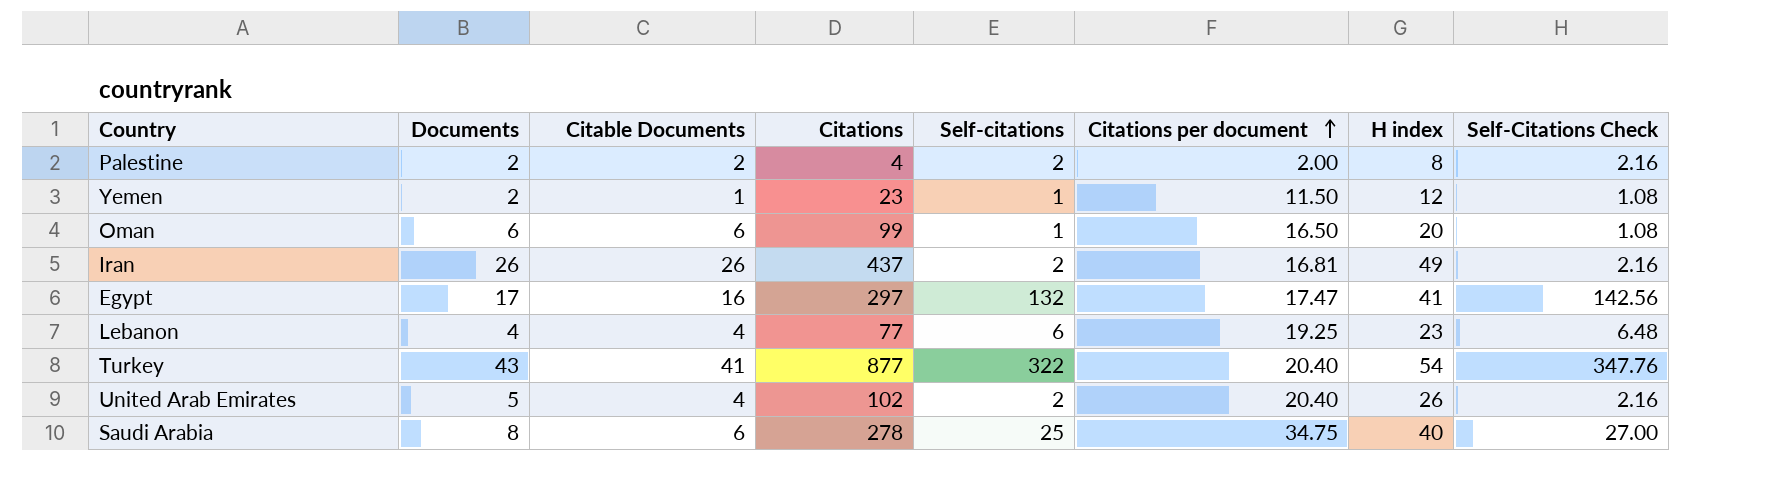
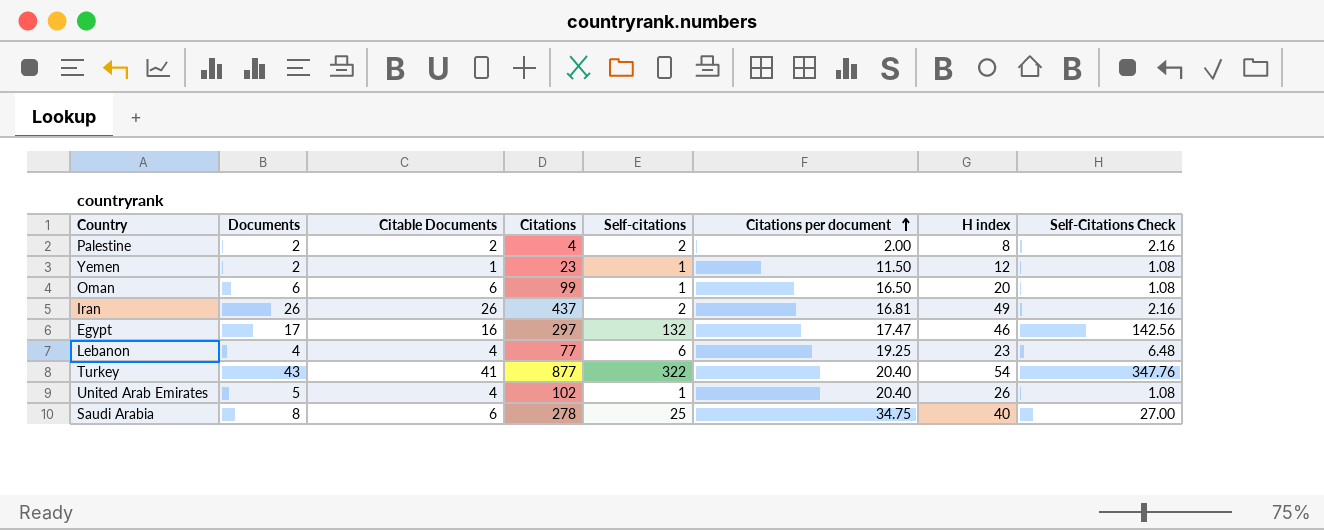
Egypt | H index: 41 -> 46
United Arab Emirates | Self-citations: 2 -> 1
United Arab Emirates | Self-Citations Check: 2.16 -> 1.08

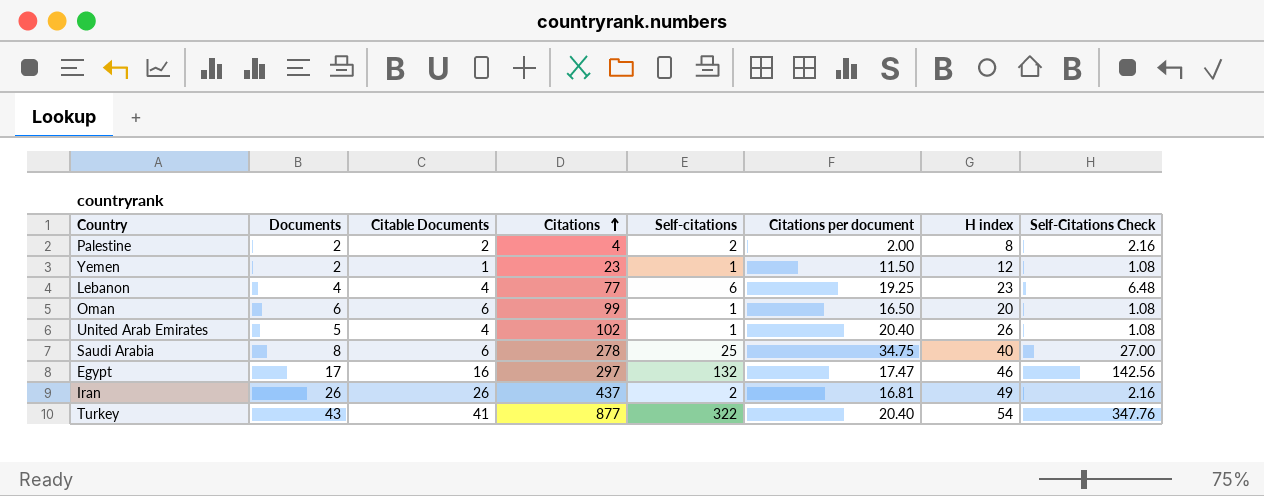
row order: Citations per document ascending -> Citations ascending

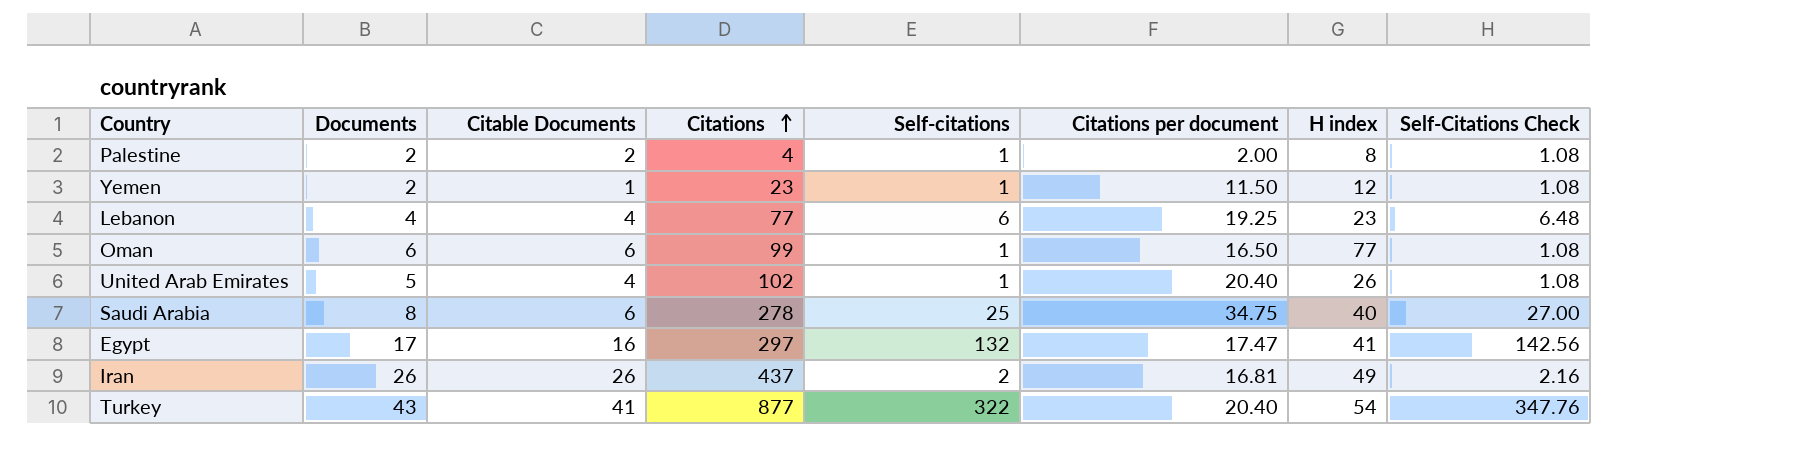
Palestine | Self-citations: 2 -> 1
Palestine | Self-Citations Check: 2.16 -> 1.08
Oman | H index: 20 -> 77
Egypt | H index: 46 -> 41

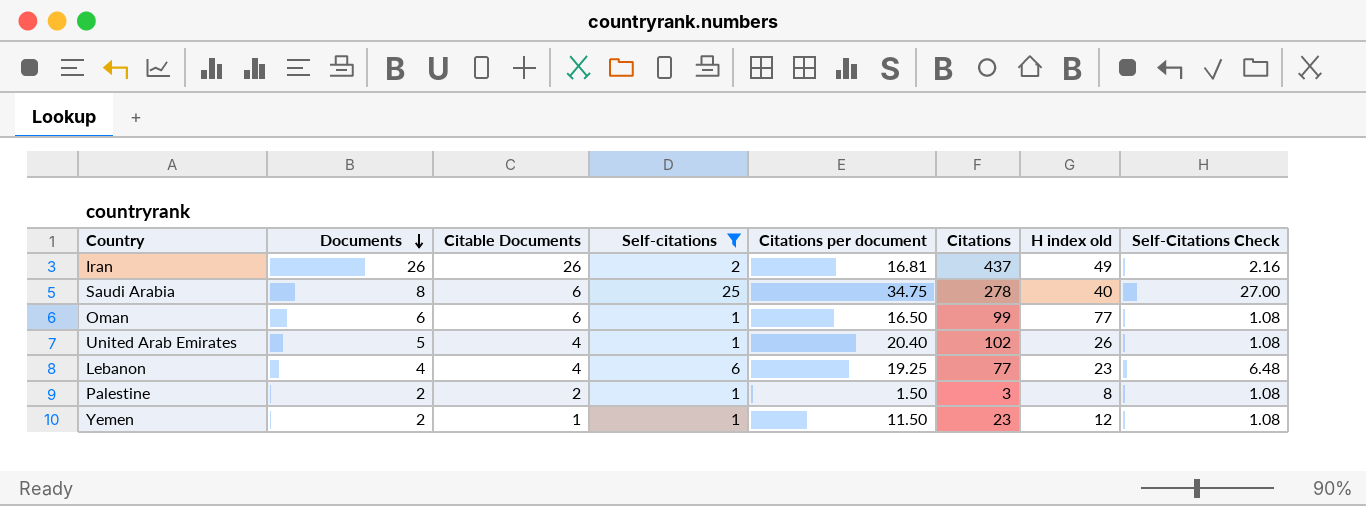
filter: none -> Self-citations <= 25
row order: Citations ascending -> Documents descending
column Citations | position: 4 -> 6
column name: H index -> H index old
Palestine | Citations per document: 2.00 -> 1.50
Palestine | Citations: 4 -> 3

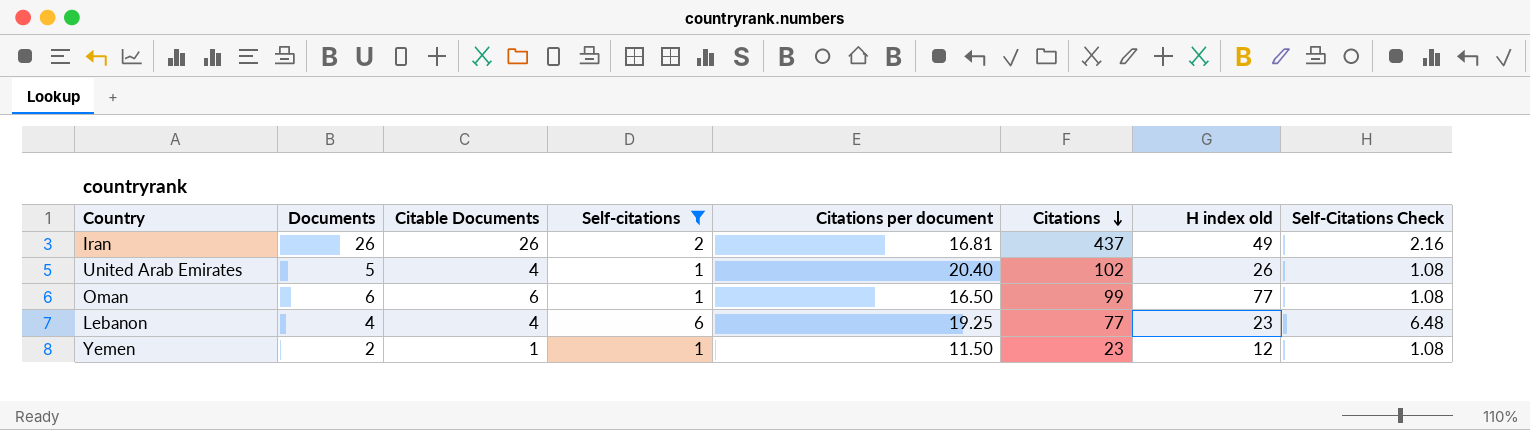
row order: Documents descending -> Citations descending
row Saudi Arabia: 8 | 6 | 25 | 34.75 | 278 | 40 | 27.00 -> none
row Palestine: 2 | 2 | 1 | 1.50 | 3 | 8 | 1.08 -> none

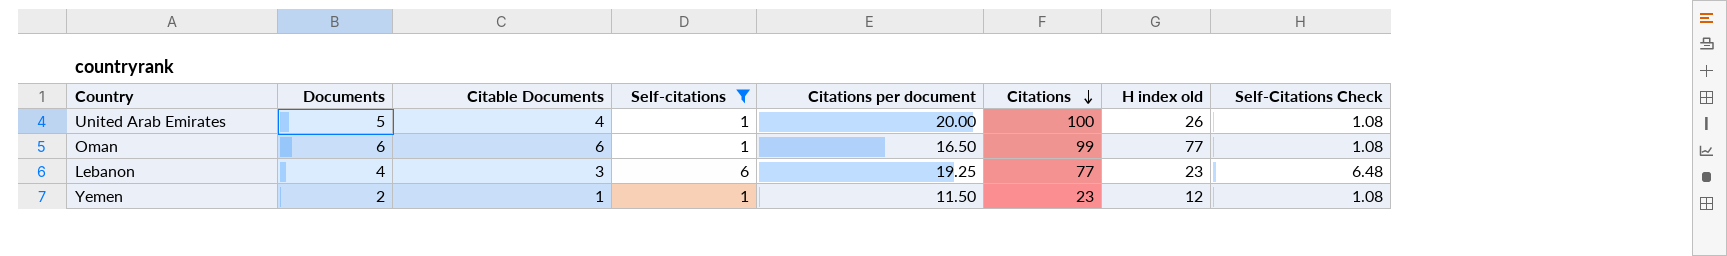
row Iran: 26 | 26 | 2 | 16.81 | 437 | 49 | 2.16 -> none
United Arab Emirates | Citations per document: 20.40 -> 20.00
United Arab Emirates | Citations: 102 -> 100
Lebanon | Citable Documents: 4 -> 3

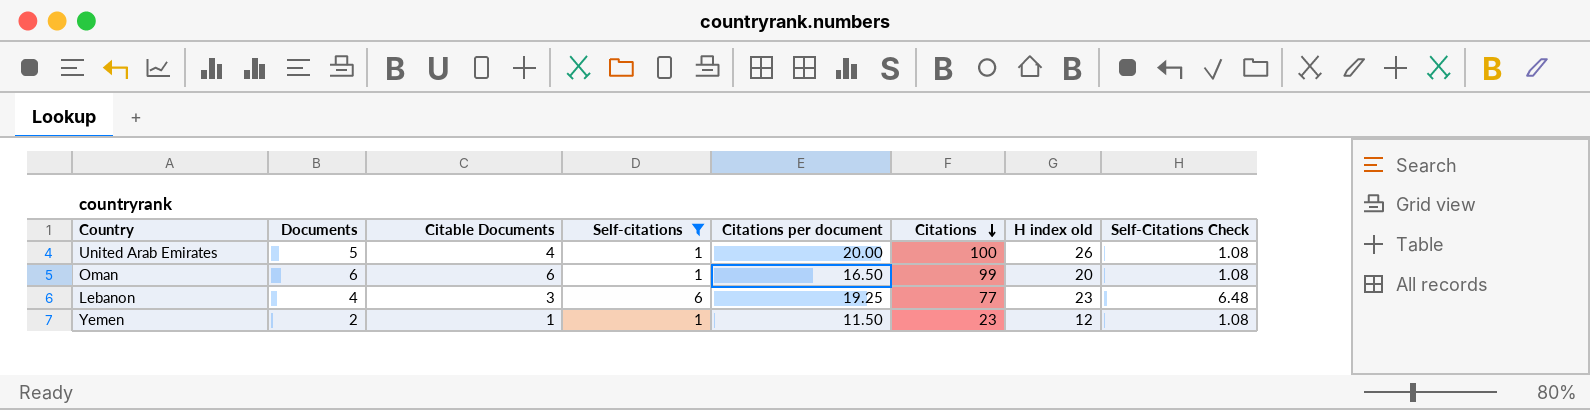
Oman | H index old: 77 -> 20

